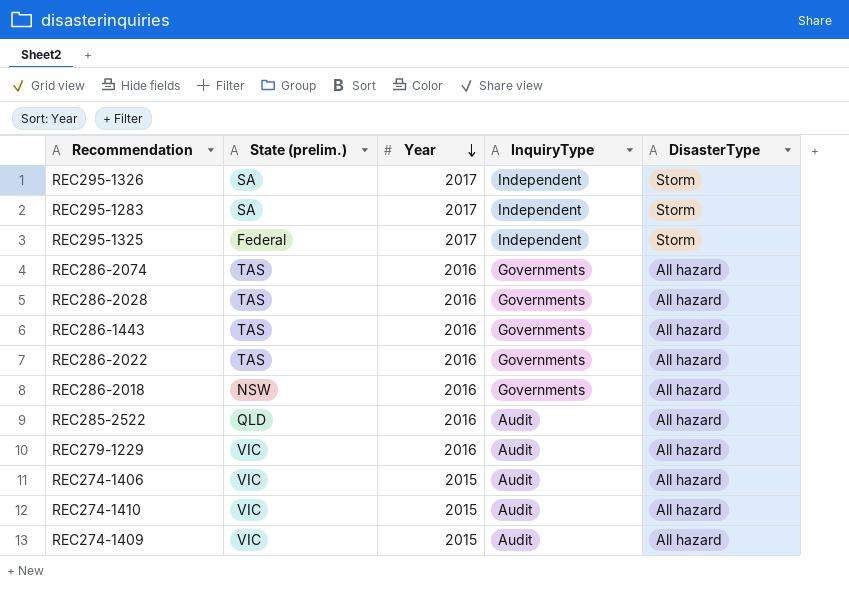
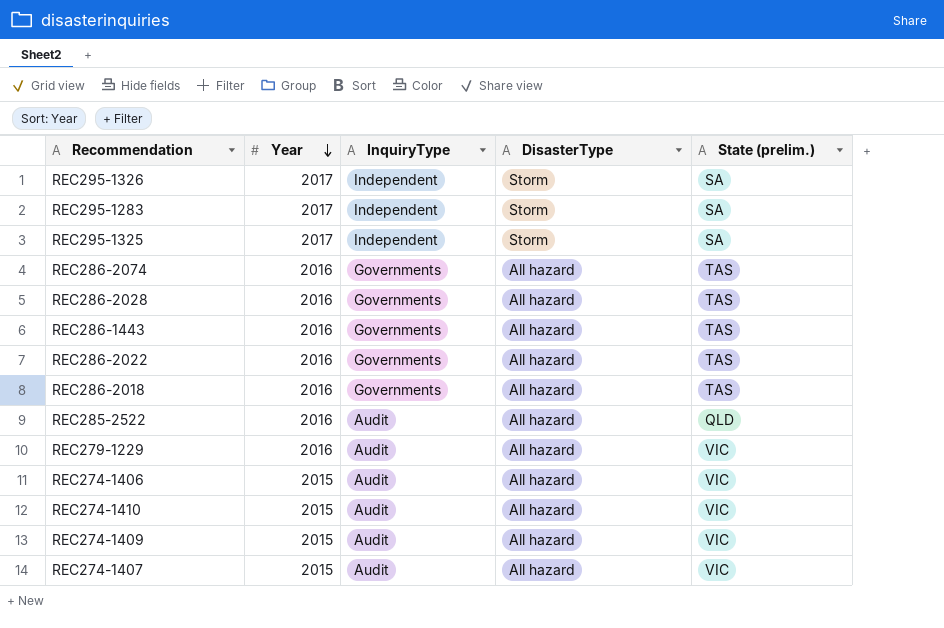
column State (prelim.) | position: 2 -> 5
REC295-1325 | State (prelim.): Federal -> SA
REC286-2018 | State (prelim.): NSW -> TAS
row REC274-1407: none -> 2015 | Audit | All hazard | VIC

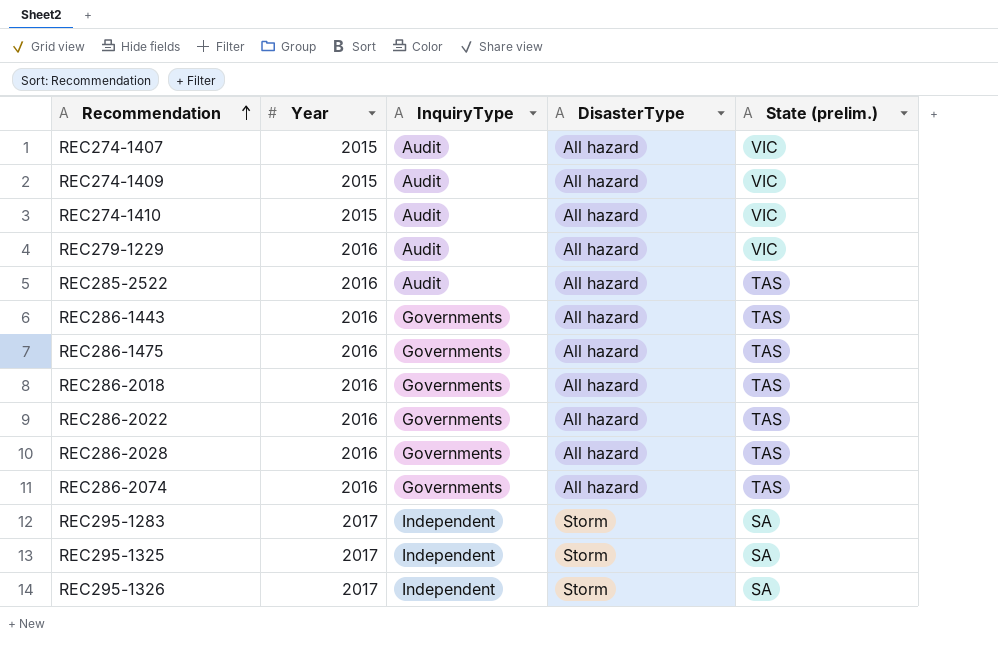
row order: Year descending -> Recommendation ascending
row REC274-1406: 2015 | Audit | All hazard | VIC -> none
REC285-2522 | State (prelim.): QLD -> TAS
row REC286-1475: none -> 2016 | Governments | All hazard | TAS

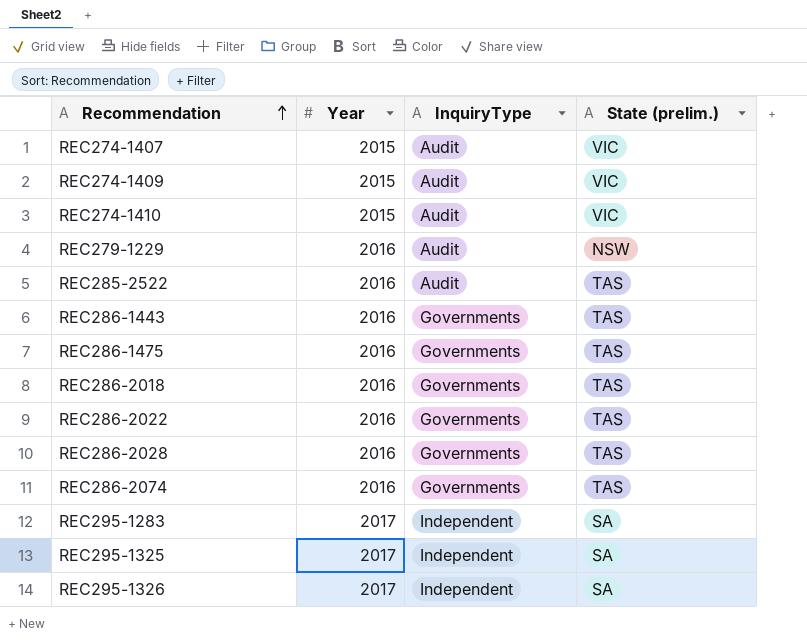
column DisasterType | position: 4 -> none
REC279-1229 | State (prelim.): VIC -> NSW

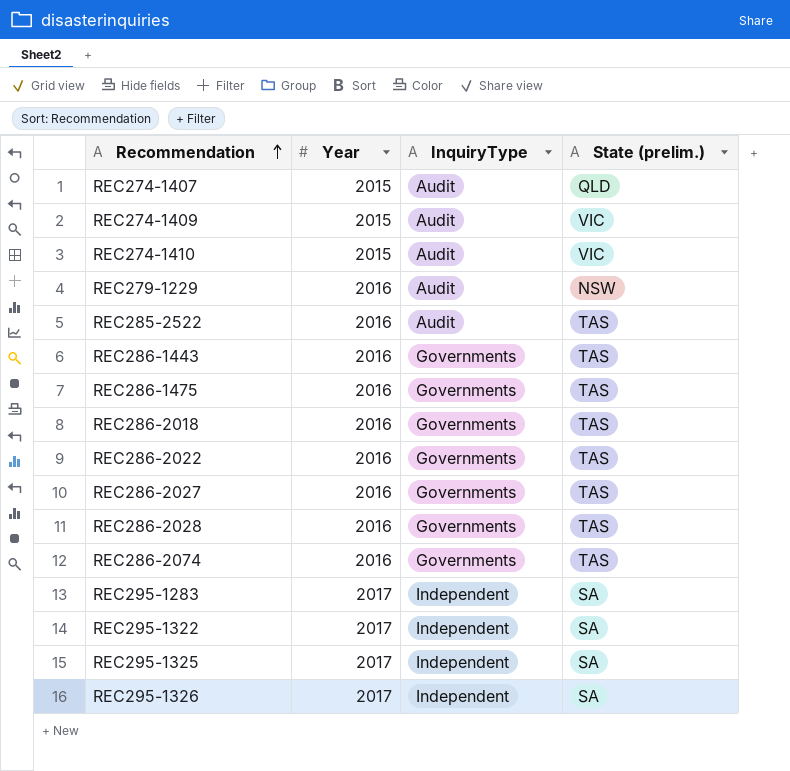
REC274-1407 | State (prelim.): VIC -> QLD
row REC286-2027: none -> 2016 | Governments | TAS
row REC295-1322: none -> 2017 | Independent | SA

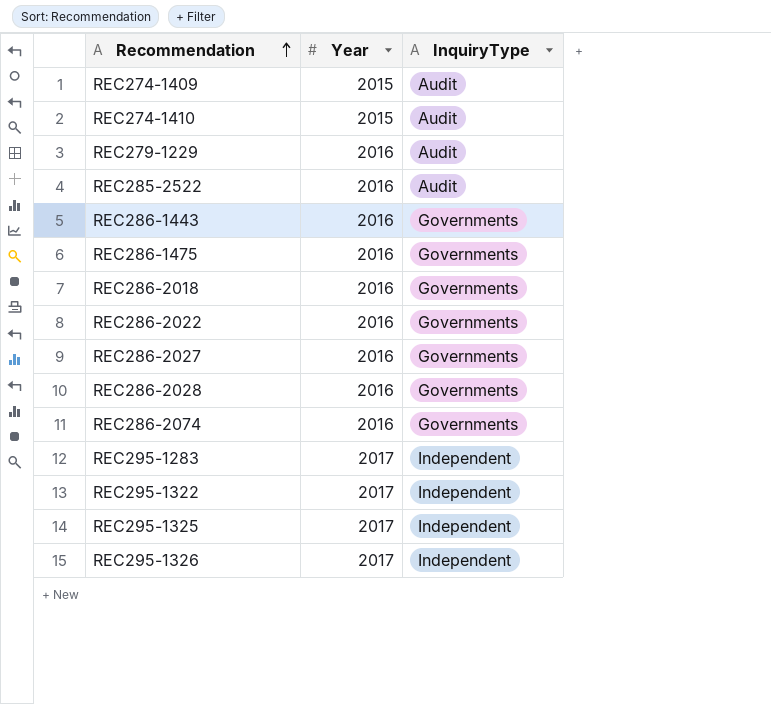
column State (prelim.) | position: 4 -> none
row REC274-1407: 2015 | Audit | QLD -> none

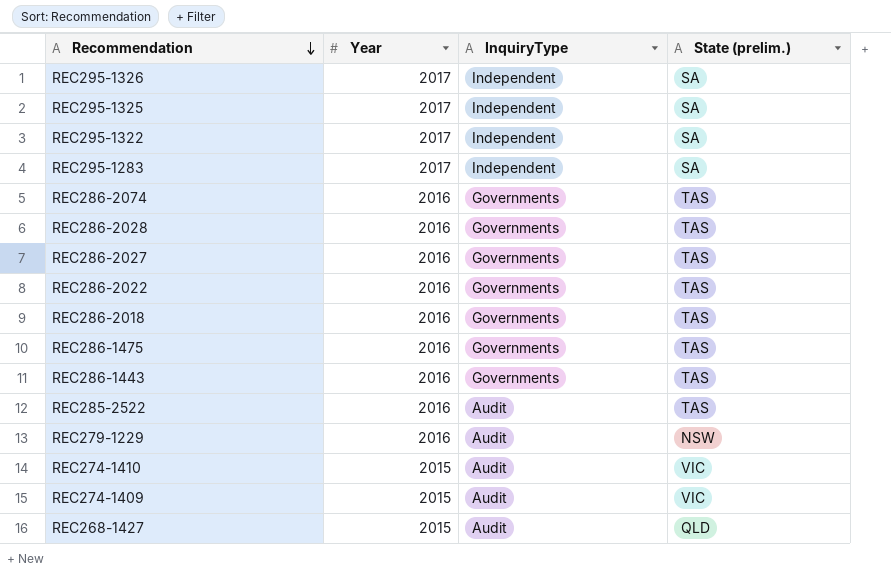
row order: Recommendation ascending -> Recommendation descending
column State (prelim.) | position: none -> 4
row REC268-1427: none -> 2015 | Audit | QLD

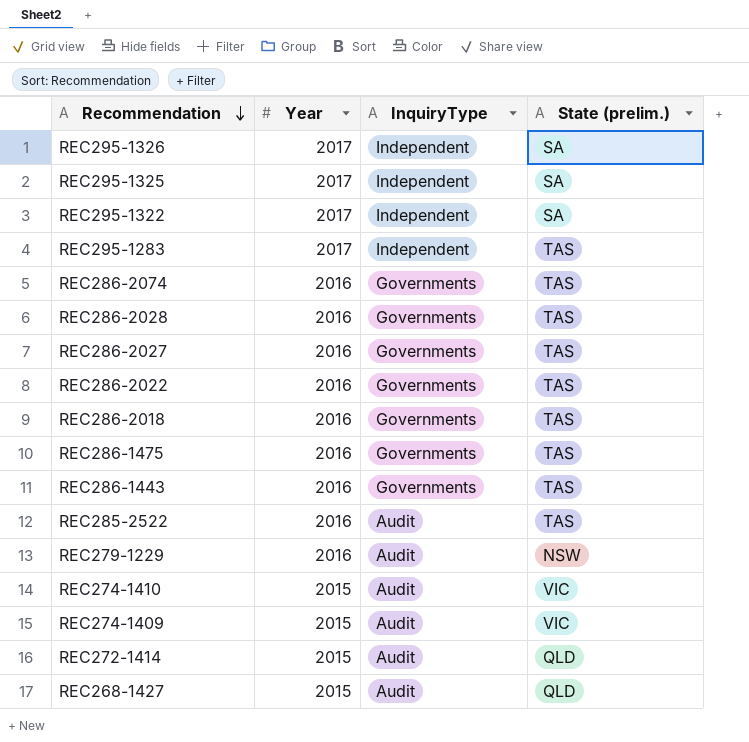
REC295-1283 | State (prelim.): SA -> TAS
row REC272-1414: none -> 2015 | Audit | QLD

